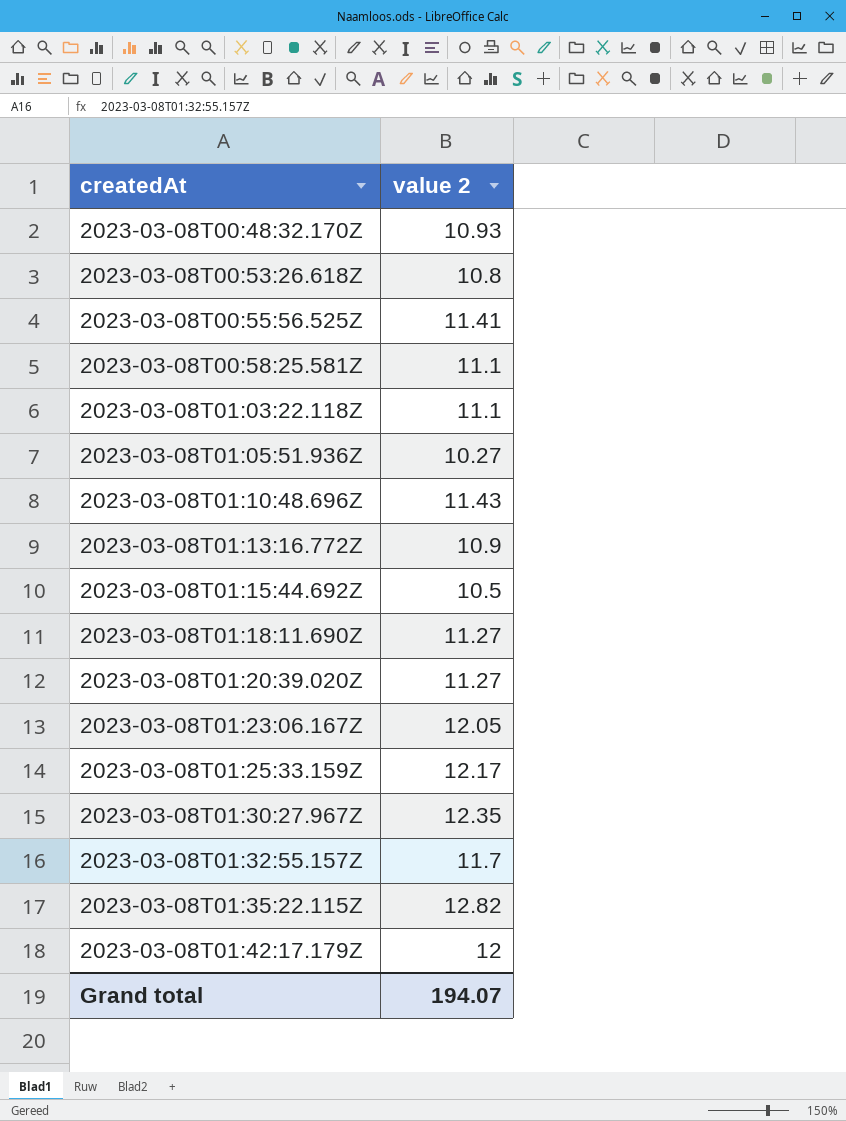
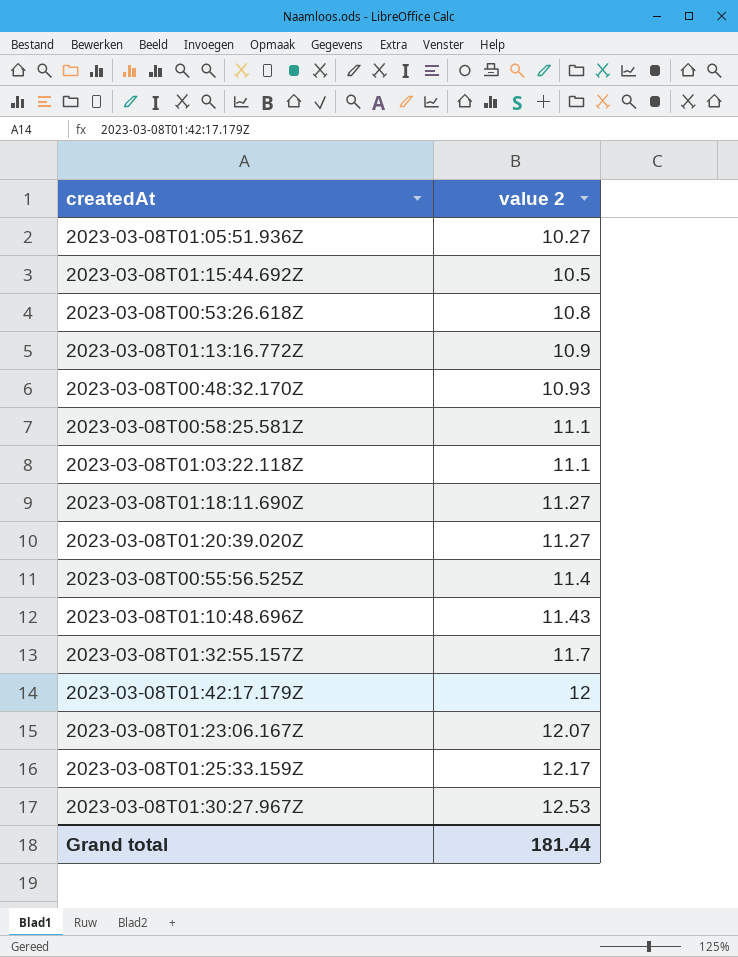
row order: createdAt ascending -> value 2 ascending
row 2023-03-08T01:35:22.115Z: 12.82 -> none
2023-03-08T00:55:56.525Z | value 2: 11.41 -> 11.4
2023-03-08T01:23:06.167Z | value 2: 12.05 -> 12.07
2023-03-08T01:30:27.967Z | value 2: 12.35 -> 12.53
Grand total | value 2: 194.07 -> 181.44

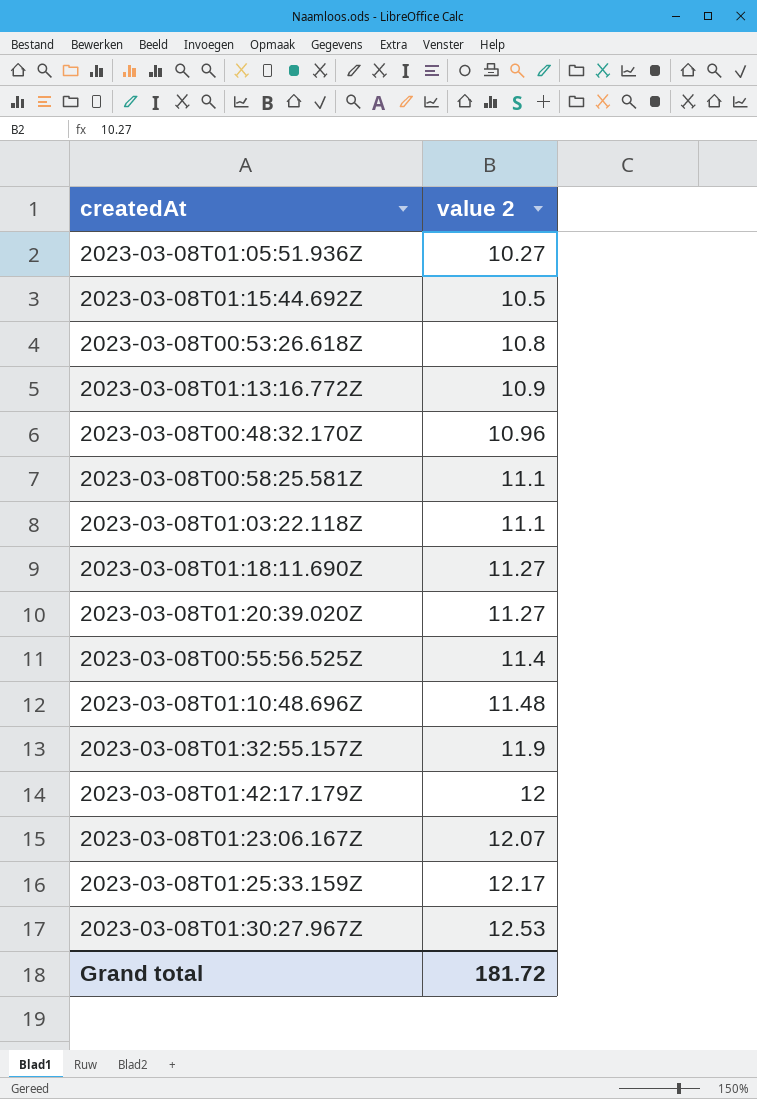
2023-03-08T00:48:32.170Z | value 2: 10.93 -> 10.96
2023-03-08T01:10:48.696Z | value 2: 11.43 -> 11.48
2023-03-08T01:32:55.157Z | value 2: 11.7 -> 11.9
Grand total | value 2: 181.44 -> 181.72

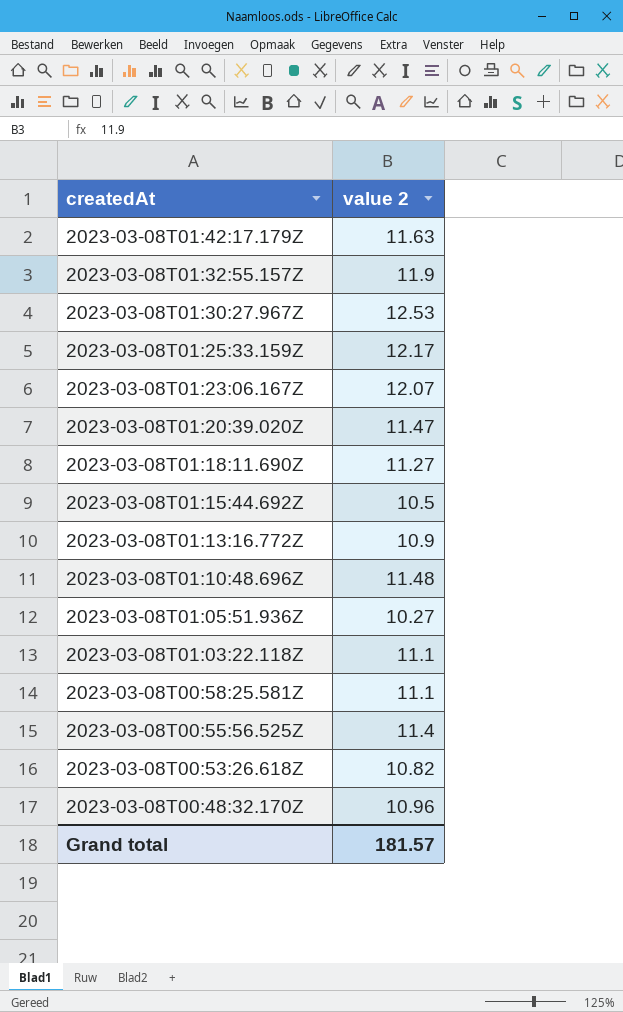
row order: value 2 ascending -> createdAt descending
2023-03-08T01:42:17.179Z | value 2: 12 -> 11.63
2023-03-08T01:20:39.020Z | value 2: 11.27 -> 11.47
2023-03-08T00:53:26.618Z | value 2: 10.8 -> 10.82
Grand total | value 2: 181.72 -> 181.57

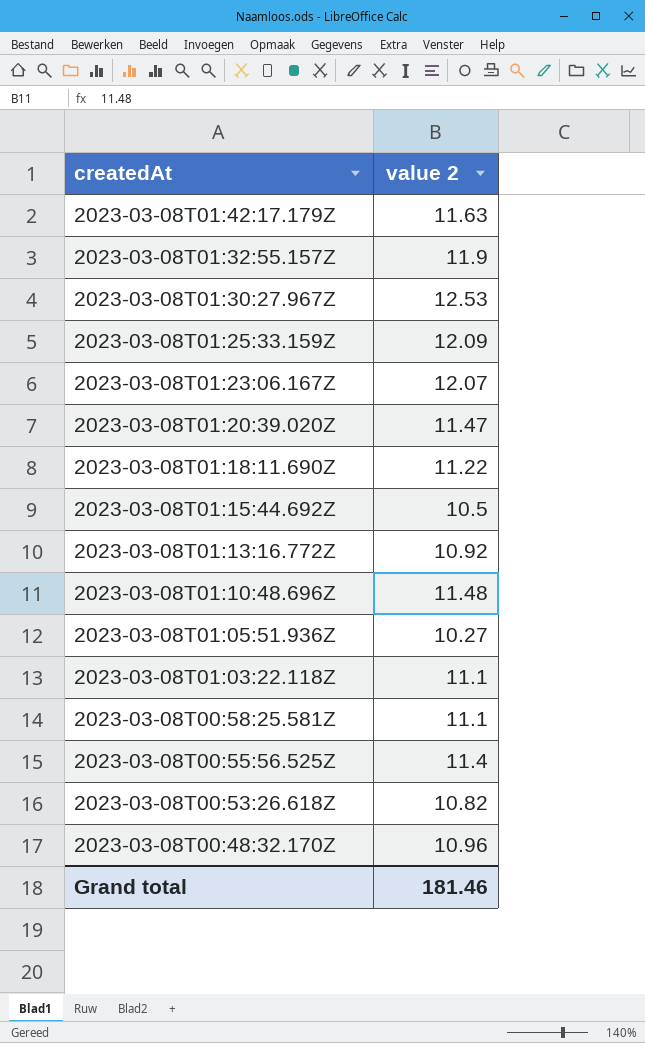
2023-03-08T01:25:33.159Z | value 2: 12.17 -> 12.09
2023-03-08T01:18:11.690Z | value 2: 11.27 -> 11.22
2023-03-08T01:13:16.772Z | value 2: 10.9 -> 10.92
Grand total | value 2: 181.57 -> 181.46

